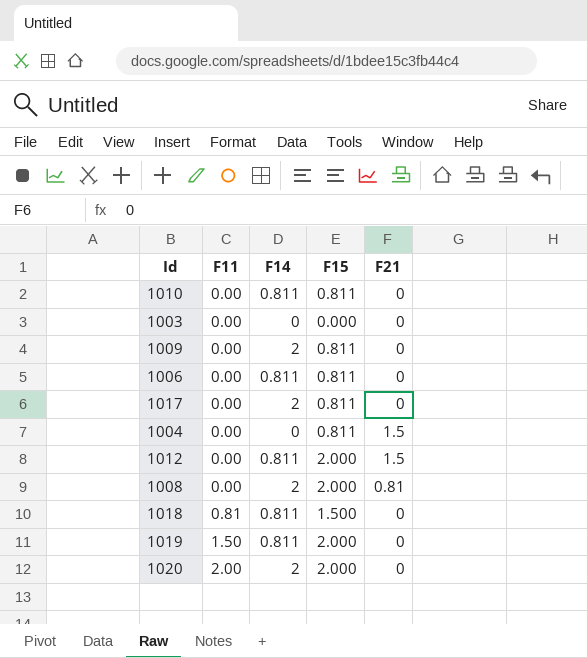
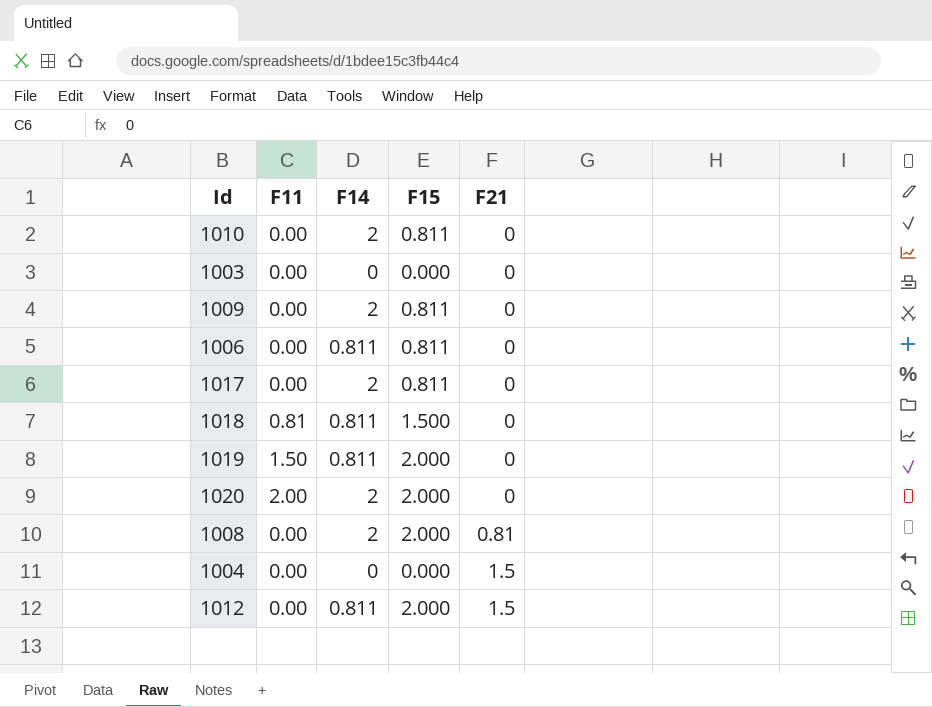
row order: F11 ascending -> F21 ascending
1010 | F14: 0.811 -> 2
1004 | F15: 0.811 -> 0.000

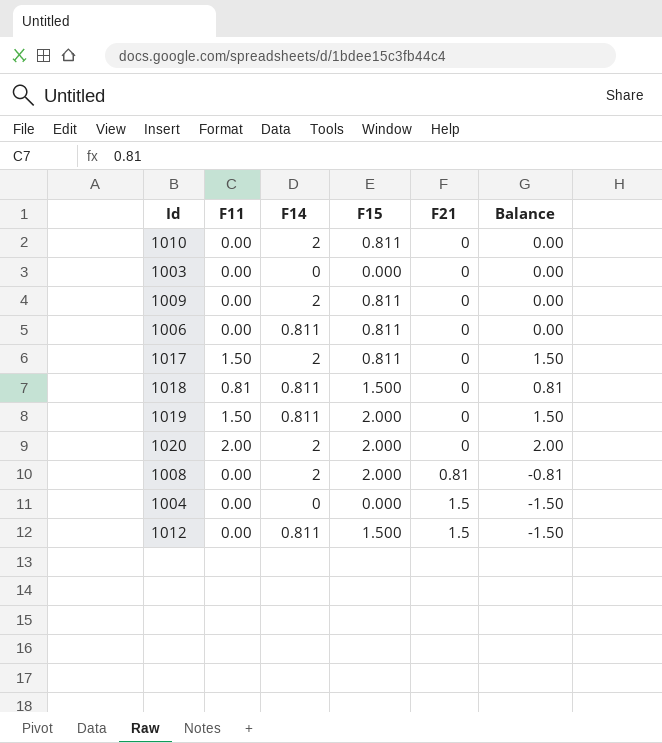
column Balance | formula: none -> [F11] - [F21]
1017 | F11: 0.00 -> 1.50
1012 | F15: 2.000 -> 1.500

